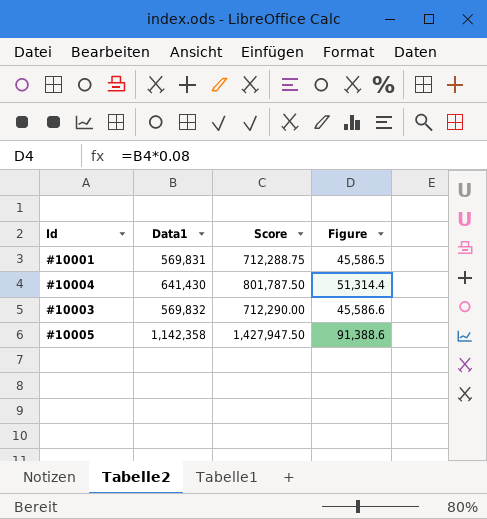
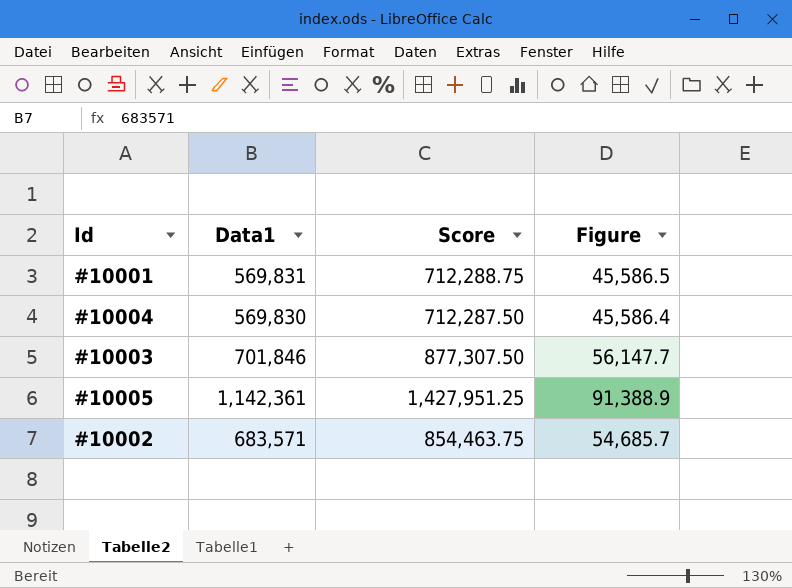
#10004 | Data1: 641,430 -> 569,830
#10004 | Score: 801,787.50 -> 712,287.50
#10004 | Figure: 51,314.4 -> 45,586.4
#10003 | Data1: 569,832 -> 701,846
#10003 | Score: 712,290.00 -> 877,307.50
#10003 | Figure: 45,586.6 -> 56,147.7
#10005 | Data1: 1,142,358 -> 1,142,361
#10005 | Score: 1,427,947.50 -> 1,427,951.25
#10005 | Figure: 91,388.6 -> 91,388.9
row #10002: none -> 683,571 | 854,463.75 | 54,685.7

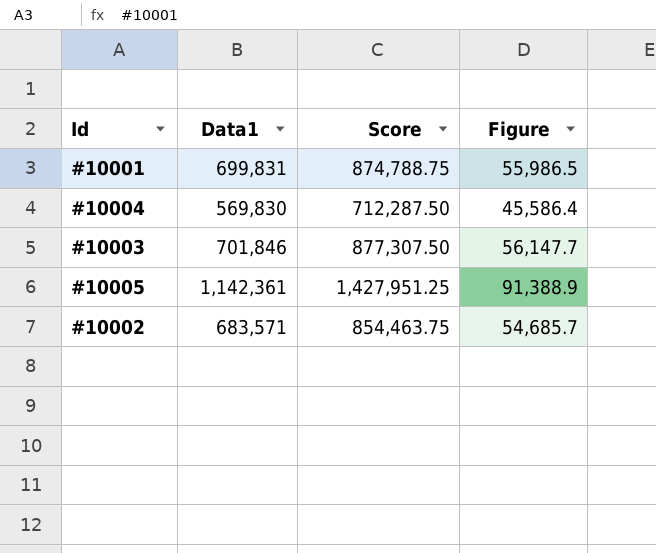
#10001 | Data1: 569,831 -> 699,831
#10001 | Score: 712,288.75 -> 874,788.75
#10001 | Figure: 45,586.5 -> 55,986.5

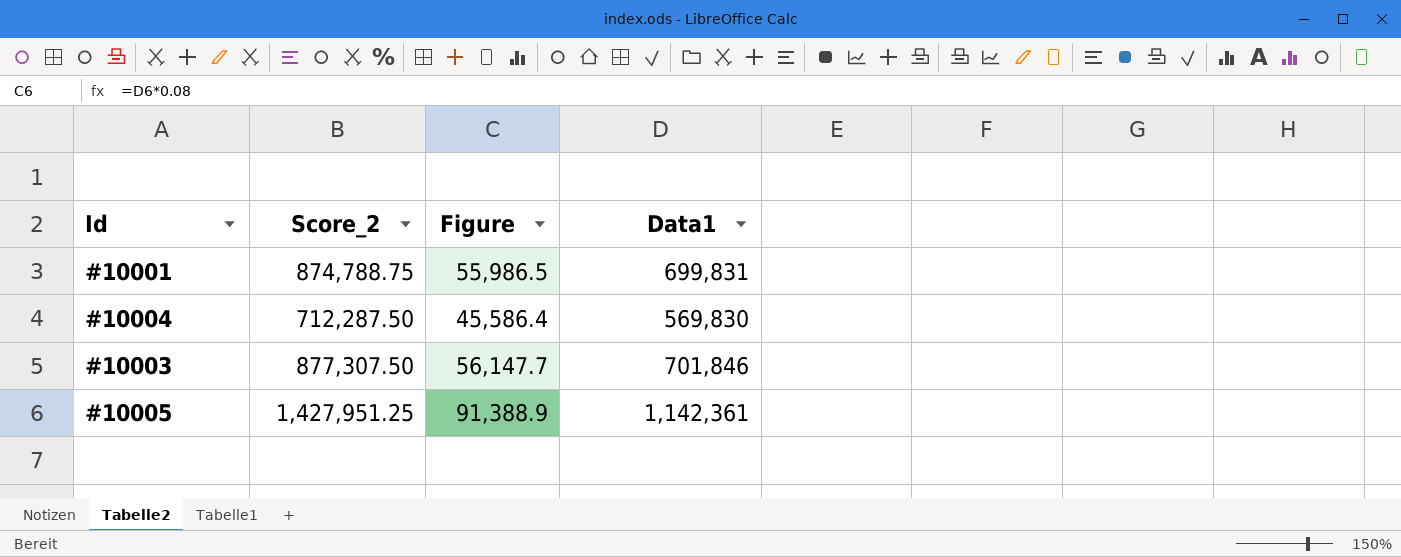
column name: Score -> Score_2
column Data1 | position: 2 -> 4
row #10002: 683,571 | 854,463.75 | 54,685.7 -> none

